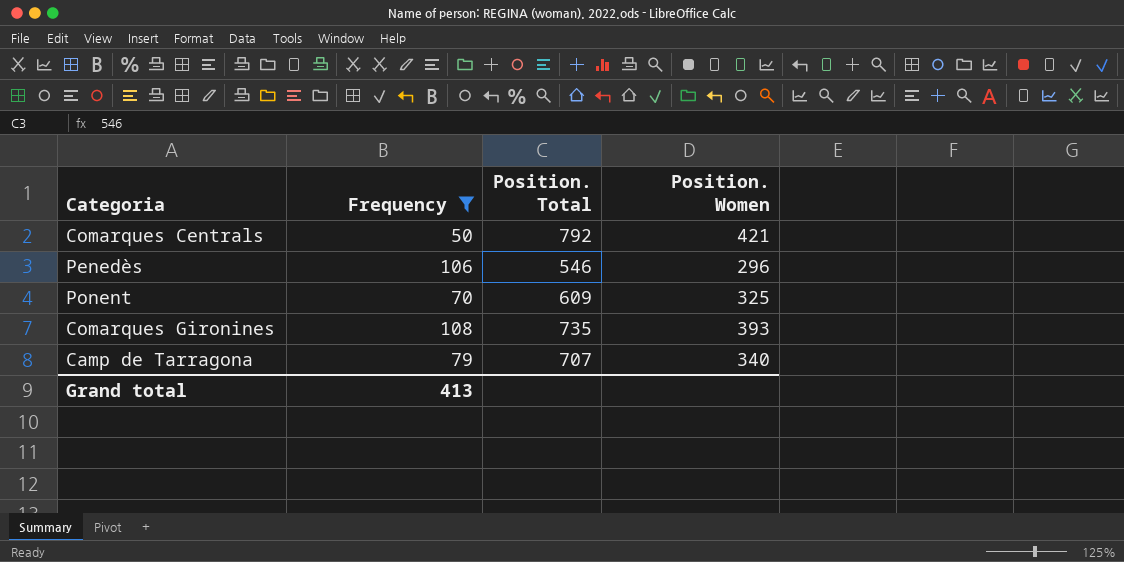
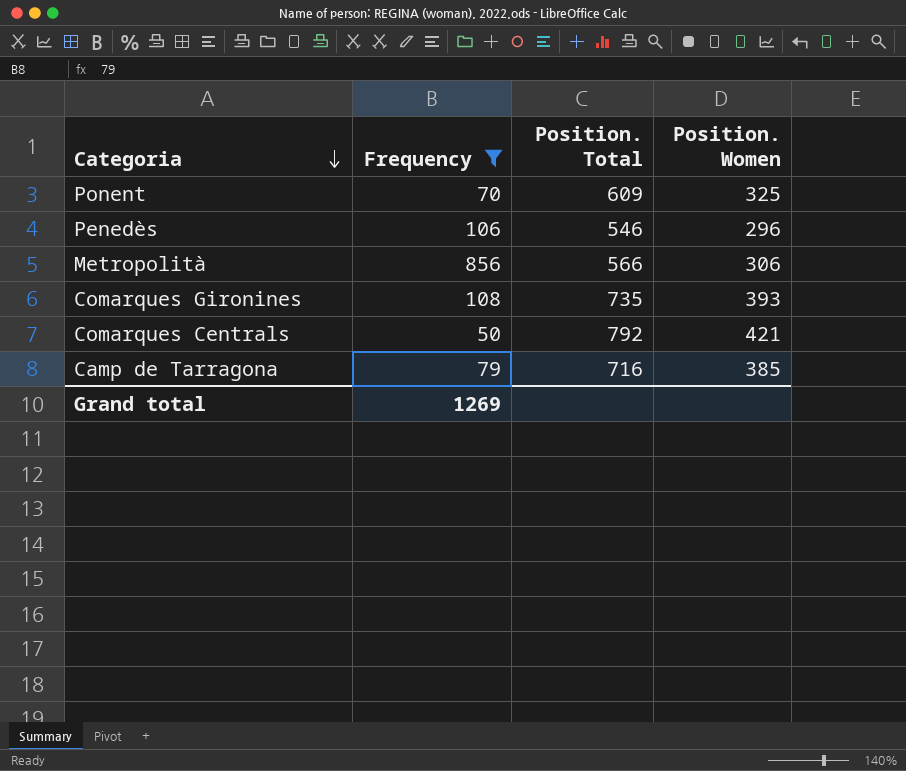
row order: none -> Categoria descending
row Metropolità: none -> 856 | 566 | 306
Camp de Tarragona | Position. Total: 707 -> 716
Camp de Tarragona | Position. Women: 340 -> 385
Grand total | Frequency: 413 -> 1269

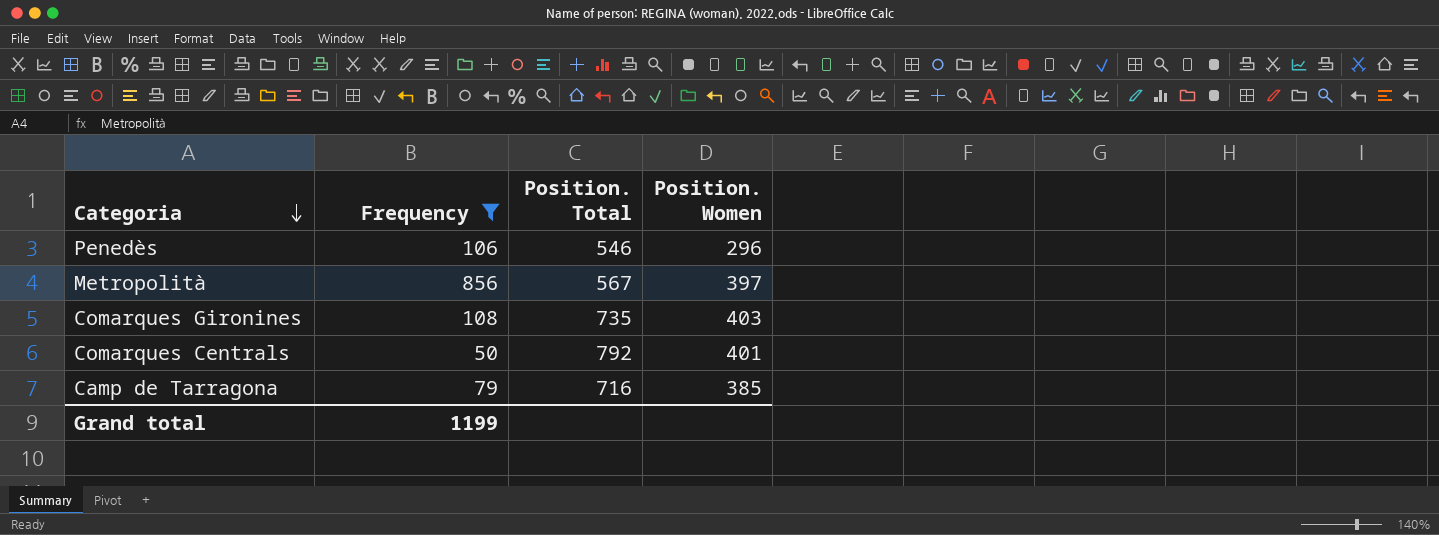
row Ponent: 70 | 609 | 325 -> none
Metropolità | Position. Total: 566 -> 567
Metropolità | Position. Women: 306 -> 397
Comarques Gironines | Position. Women: 393 -> 403
Comarques Centrals | Position. Women: 421 -> 401
Grand total | Frequency: 1269 -> 1199

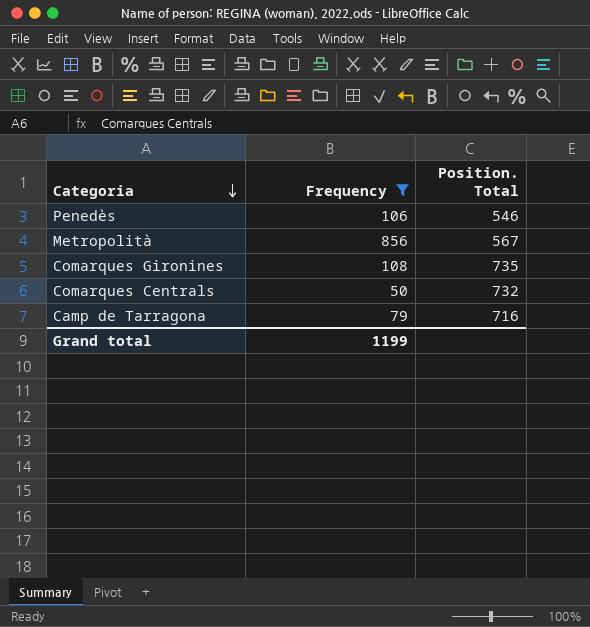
column Position. Women | position: 4 -> none
Comarques Centrals | Position. Total: 792 -> 732

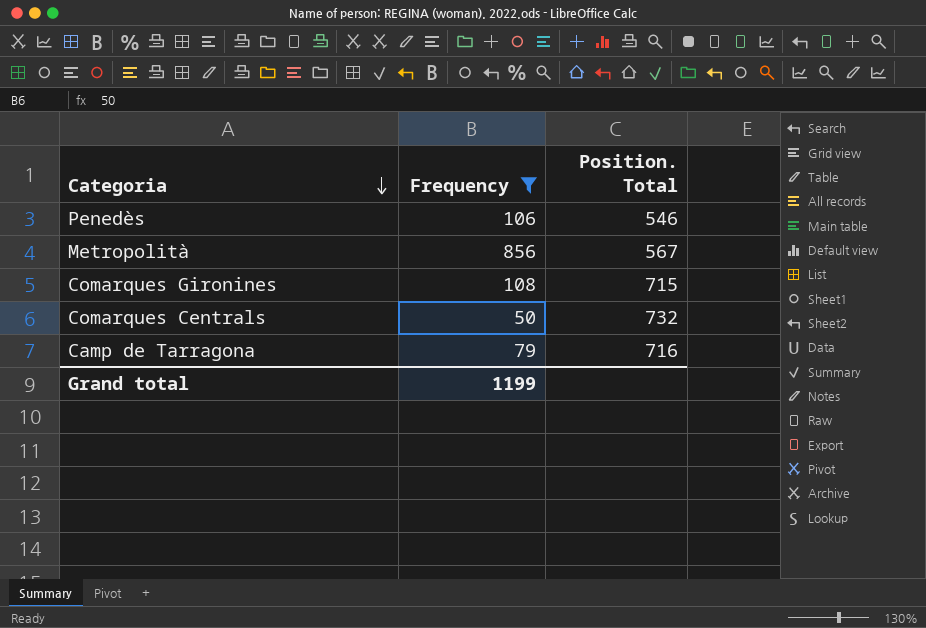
Comarques Gironines | Position. Total: 735 -> 715

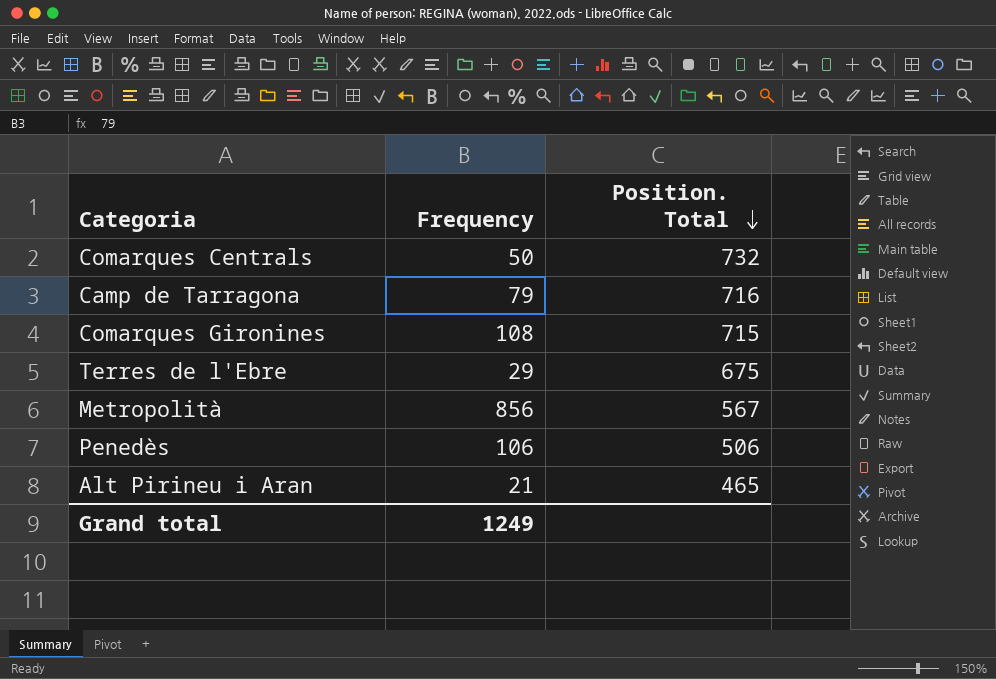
filter: Frequency >= 50 -> none
row order: Categoria descending -> Position. Total descending
Penedès | Position. Total: 546 -> 506
Grand total | Frequency: 1199 -> 1249

